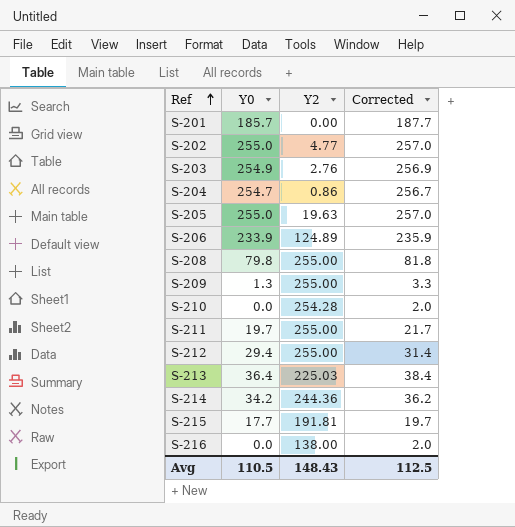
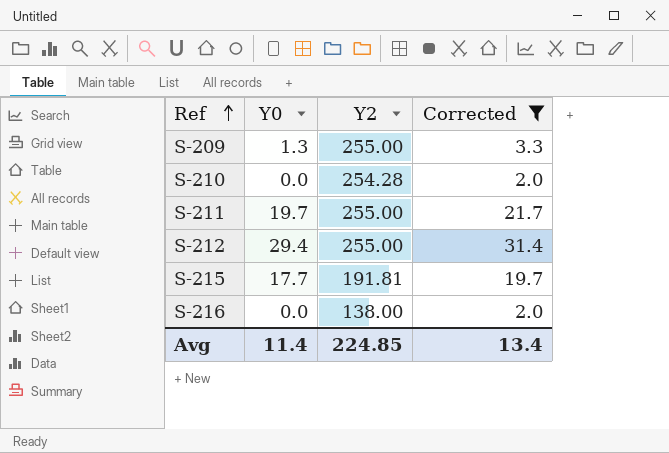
filter: none -> Corrected <= 31.4
Avg | Y0: 110.5 -> 11.4
Avg | Y2: 148.43 -> 224.85
Avg | Corrected: 112.5 -> 13.4

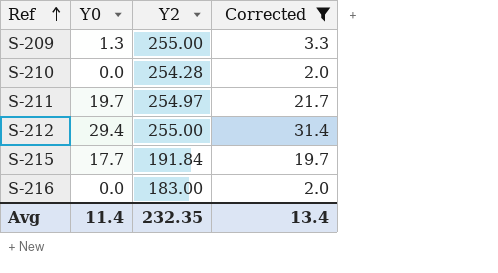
S-211 | Y2: 255.00 -> 254.97
S-215 | Y2: 191.81 -> 191.84
S-216 | Y2: 138.00 -> 183.00
Avg | Y2: 224.85 -> 232.35

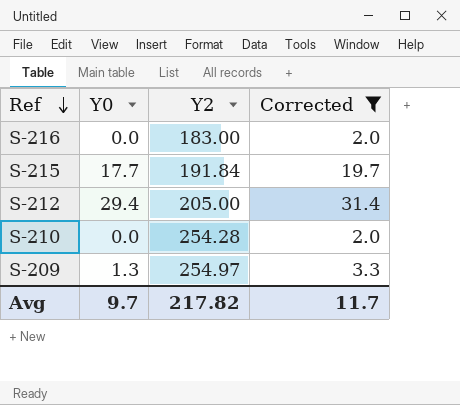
row order: Ref ascending -> Ref descending
row S-211: 19.7 | 254.97 | 21.7 -> none
S-212 | Y2: 255.00 -> 205.00
S-209 | Y2: 255.00 -> 254.97
Avg | Y0: 11.4 -> 9.7
Avg | Y2: 232.35 -> 217.82
Avg | Corrected: 13.4 -> 11.7

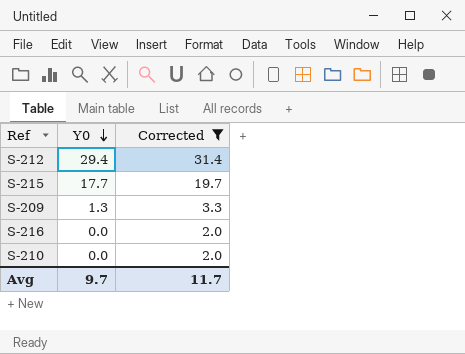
row order: Ref descending -> Y0 descending
column Y2 | position: 3 -> none

